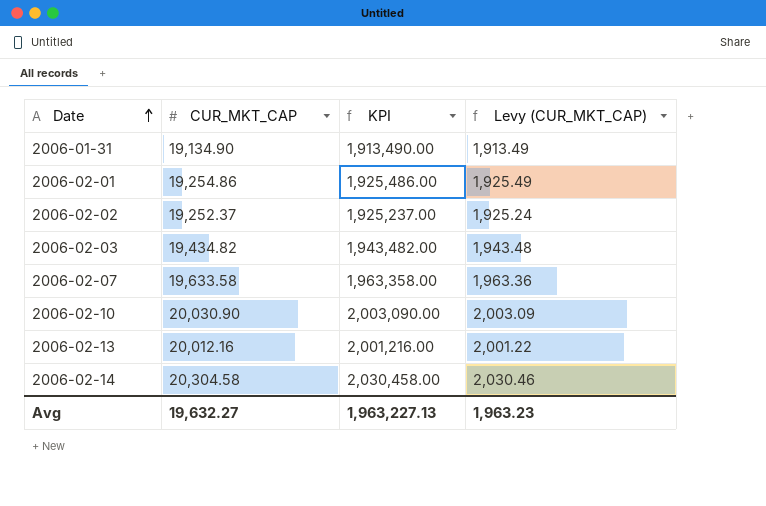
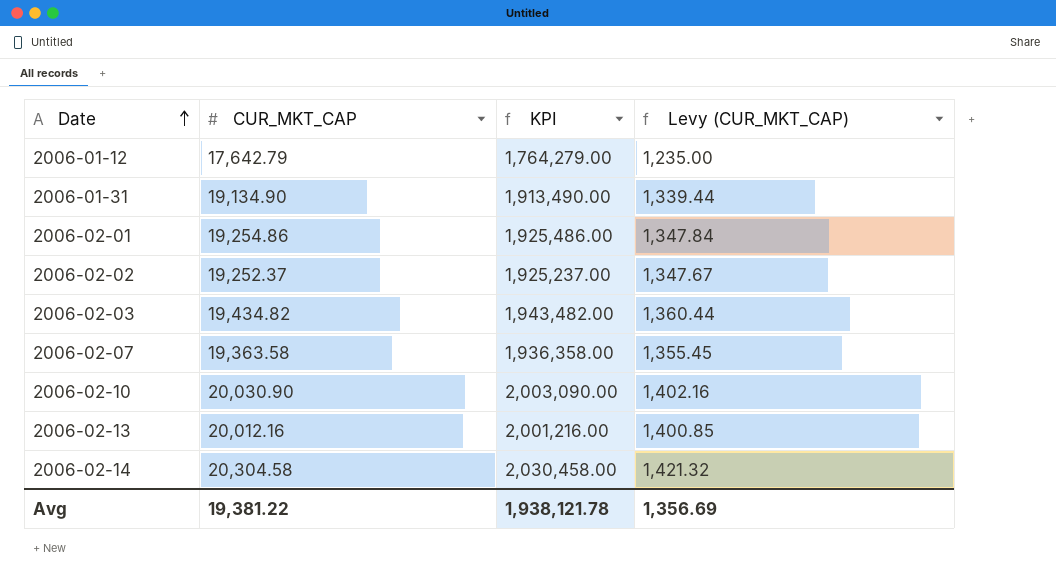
column Levy (CUR_MKT_CAP) | formula: [CUR_MKT_CAP] * 0.1 -> [CUR_MKT_CAP] * 0.07
row 2006-01-12: none -> 17,642.79 | 1,764,279.00 | 1,235.00
2006-02-07 | CUR_MKT_CAP: 19,633.58 -> 19,363.58
2006-02-07 | KPI: 1,963,358.00 -> 1,936,358.00
Avg | CUR_MKT_CAP: 19,632.27 -> 19,381.22
Avg | KPI: 1,963,227.13 -> 1,938,121.78
Avg | Levy (CUR_MKT_CAP): 1,963.23 -> 1,356.69

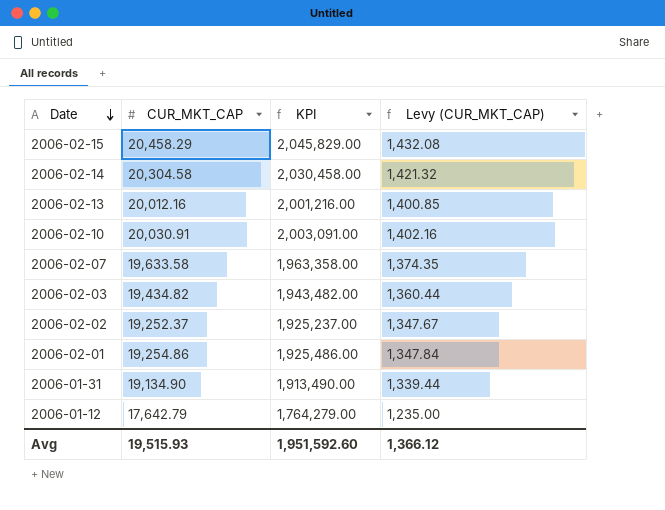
row order: Date ascending -> Date descending
row 2006-02-15: none -> 20,458.29 | 2,045,829.00 | 1,432.08
2006-02-10 | CUR_MKT_CAP: 20,030.90 -> 20,030.91
2006-02-10 | KPI: 2,003,090.00 -> 2,003,091.00
2006-02-07 | CUR_MKT_CAP: 19,363.58 -> 19,633.58
2006-02-07 | KPI: 1,936,358.00 -> 1,963,358.00
2006-02-07 | Levy (CUR_MKT_CAP): 1,355.45 -> 1,374.35
Avg | CUR_MKT_CAP: 19,381.22 -> 19,515.93
Avg | KPI: 1,938,121.78 -> 1,951,592.60
Avg | Levy (CUR_MKT_CAP): 1,356.69 -> 1,366.12

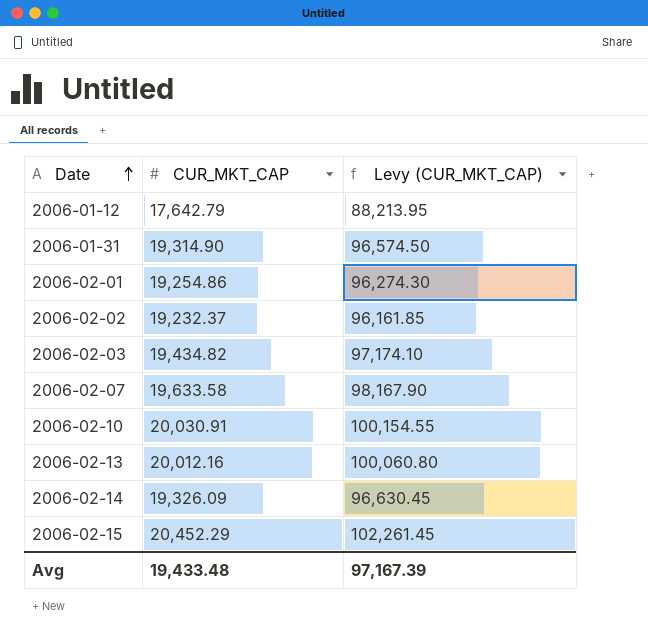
row order: Date descending -> Date ascending
column KPI | formula: [CUR_MKT_CAP] * 100 -> none
column Levy (CUR_MKT_CAP) | formula: [CUR_MKT_CAP] * 0.07 -> [CUR_MKT_CAP] * 5
2006-01-31 | CUR_MKT_CAP: 19,134.90 -> 19,314.90
2006-02-02 | CUR_MKT_CAP: 19,252.37 -> 19,232.37
2006-02-14 | CUR_MKT_CAP: 20,304.58 -> 19,326.09
2006-02-15 | CUR_MKT_CAP: 20,458.29 -> 20,452.29
Avg | CUR_MKT_CAP: 19,515.93 -> 19,433.48
Avg | Levy (CUR_MKT_CAP): 1,366.12 -> 97,167.39

